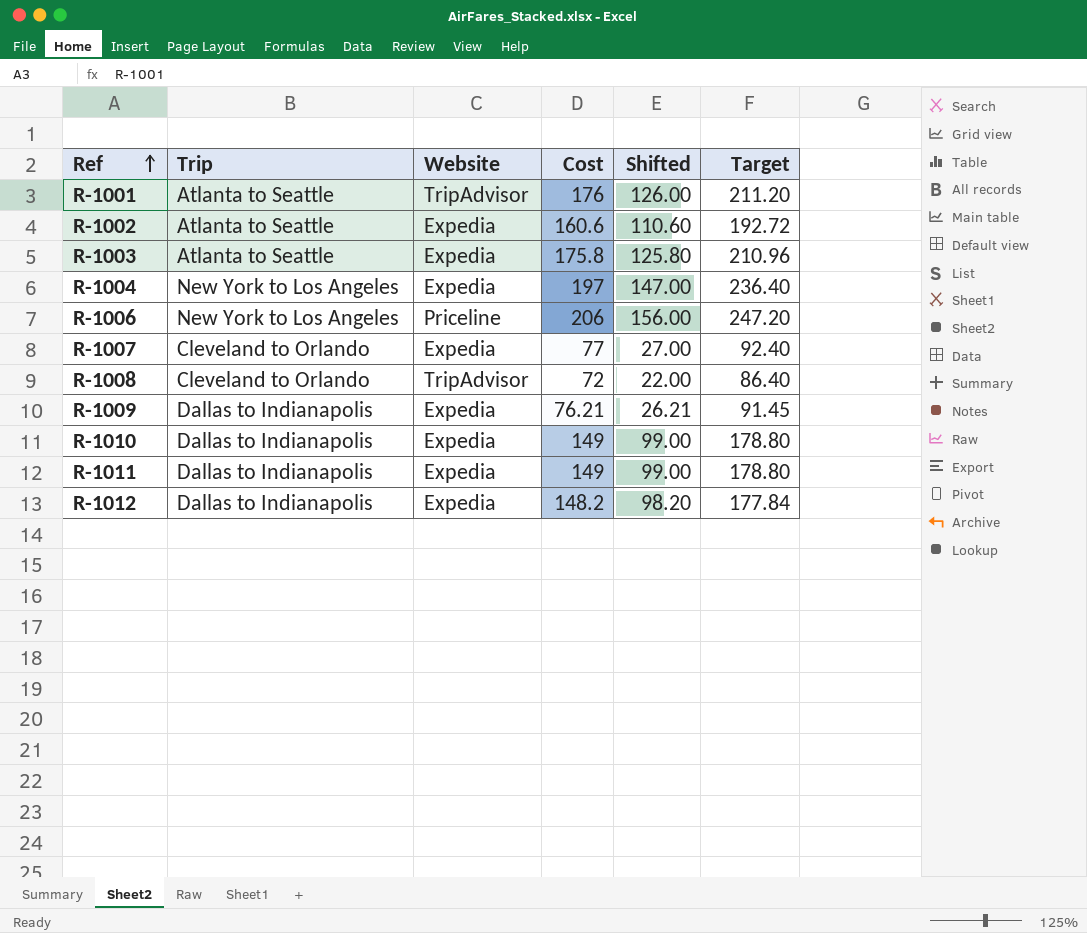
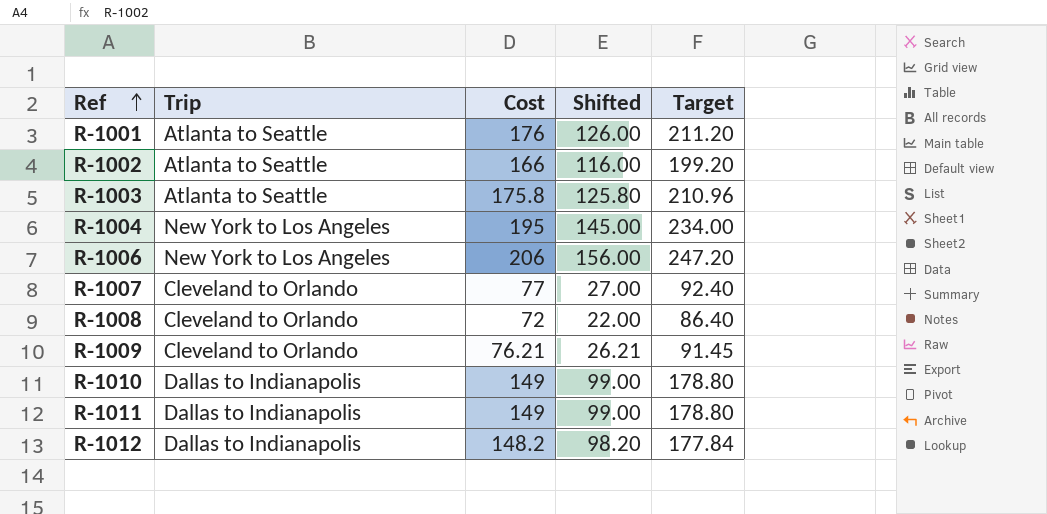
column Website | position: 3 -> none
R-1002 | Cost: 160.6 -> 166
R-1002 | Shifted: 110.60 -> 116.00
R-1002 | Target: 192.72 -> 199.20
R-1004 | Cost: 197 -> 195
R-1004 | Shifted: 147.00 -> 145.00
R-1004 | Target: 236.40 -> 234.00
R-1009 | Trip: Dallas to Indianapolis -> Cleveland to Orlando

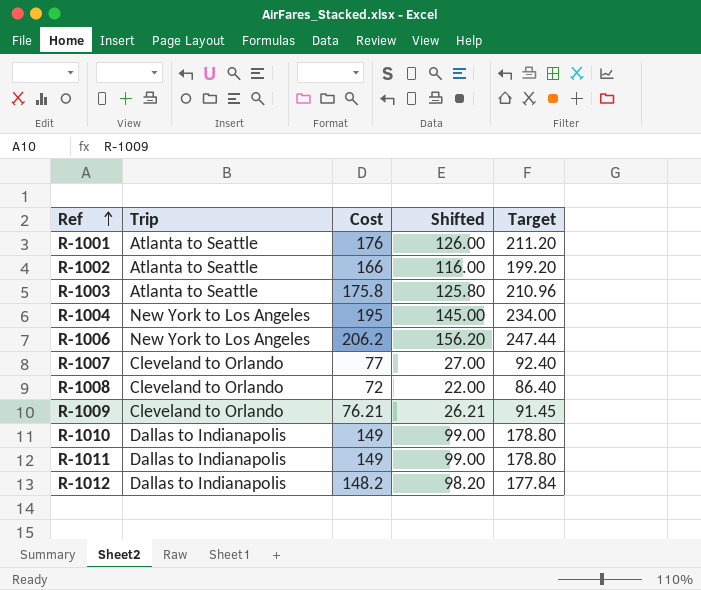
R-1006 | Cost: 206 -> 206.2
R-1006 | Shifted: 156.00 -> 156.20
R-1006 | Target: 247.20 -> 247.44

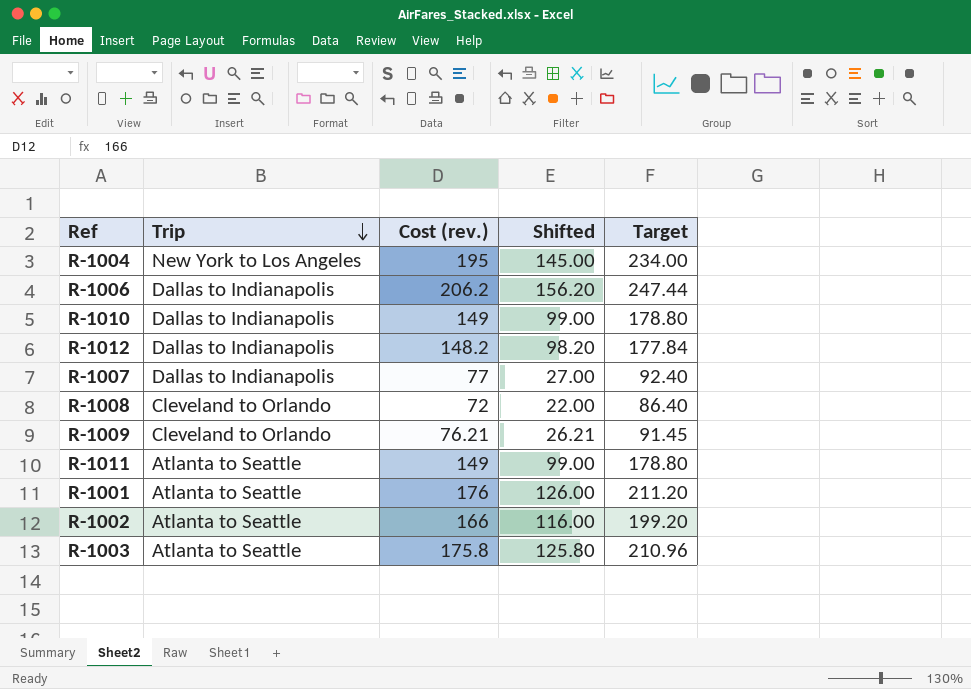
row order: Ref ascending -> Trip descending
column name: Cost -> Cost (rev.)
R-1006 | Trip: New York to Los Angeles -> Dallas to Indianapolis
R-1007 | Trip: Cleveland to Orlando -> Dallas to Indianapolis
R-1011 | Trip: Dallas to Indianapolis -> Atlanta to Seattle

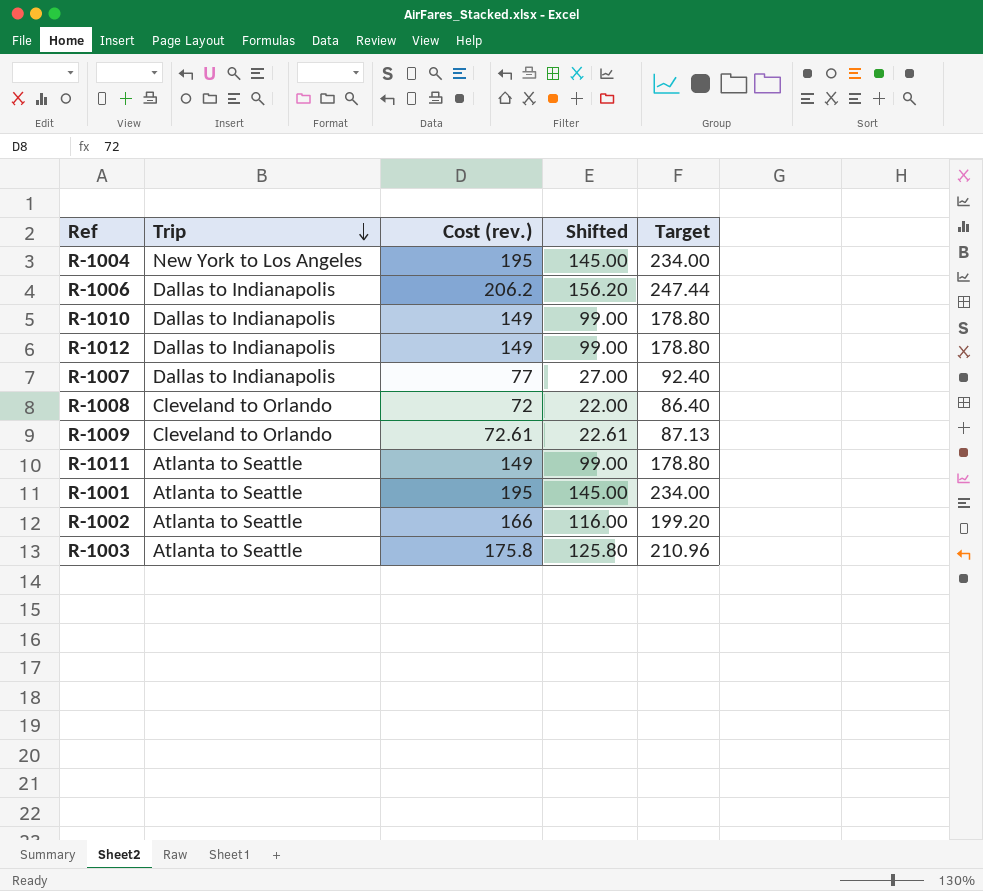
R-1012 | Cost (rev.): 148.2 -> 149
R-1012 | Shifted: 98.20 -> 99.00
R-1012 | Target: 177.84 -> 178.80
R-1009 | Cost (rev.): 76.21 -> 72.61
R-1009 | Shifted: 26.21 -> 22.61
R-1009 | Target: 91.45 -> 87.13
R-1001 | Cost (rev.): 176 -> 195
R-1001 | Shifted: 126.00 -> 145.00
R-1001 | Target: 211.20 -> 234.00

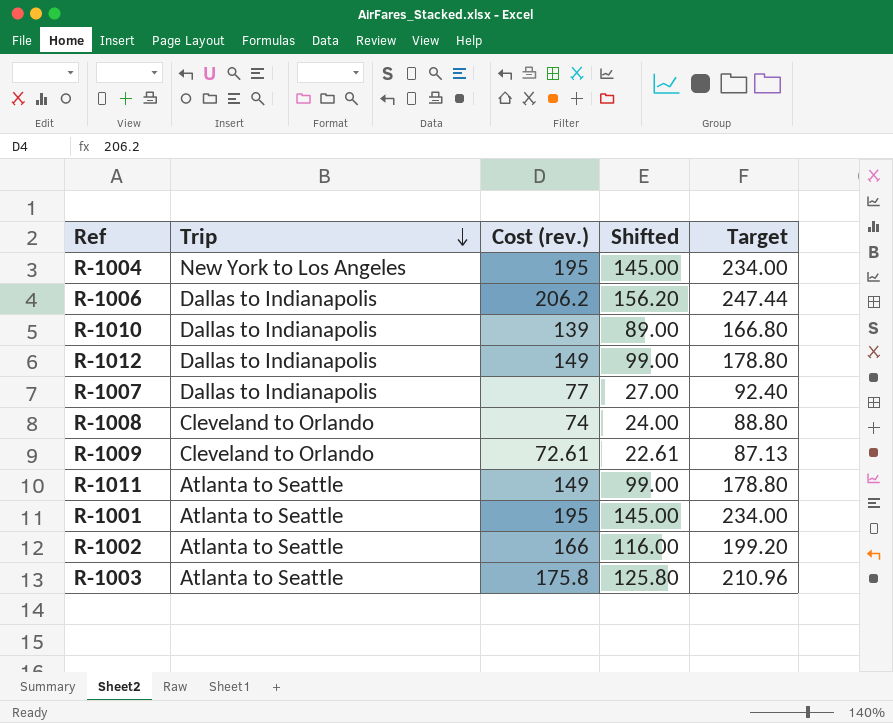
R-1010 | Cost (rev.): 149 -> 139
R-1010 | Shifted: 99.00 -> 89.00
R-1010 | Target: 178.80 -> 166.80
R-1008 | Cost (rev.): 72 -> 74
R-1008 | Shifted: 22.00 -> 24.00
R-1008 | Target: 86.40 -> 88.80

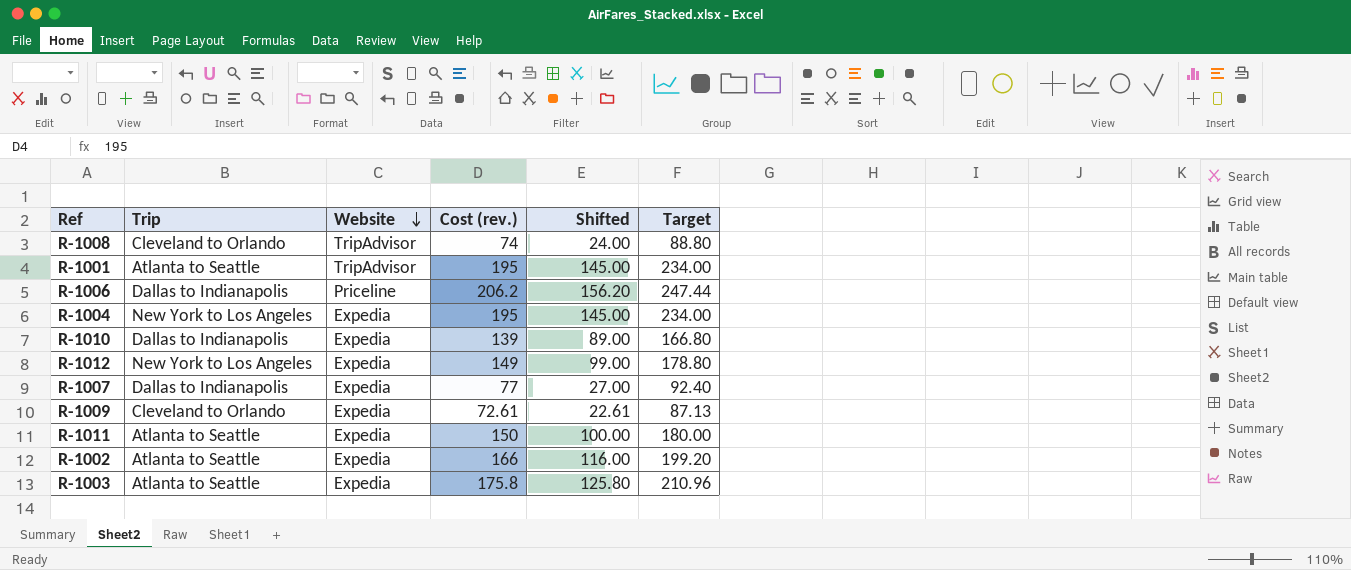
row order: Trip descending -> Website descending
column Website | position: none -> 3
R-1012 | Trip: Dallas to Indianapolis -> New York to Los Angeles
R-1011 | Cost (rev.): 149 -> 150
R-1011 | Shifted: 99.00 -> 100.00
R-1011 | Target: 178.80 -> 180.00

